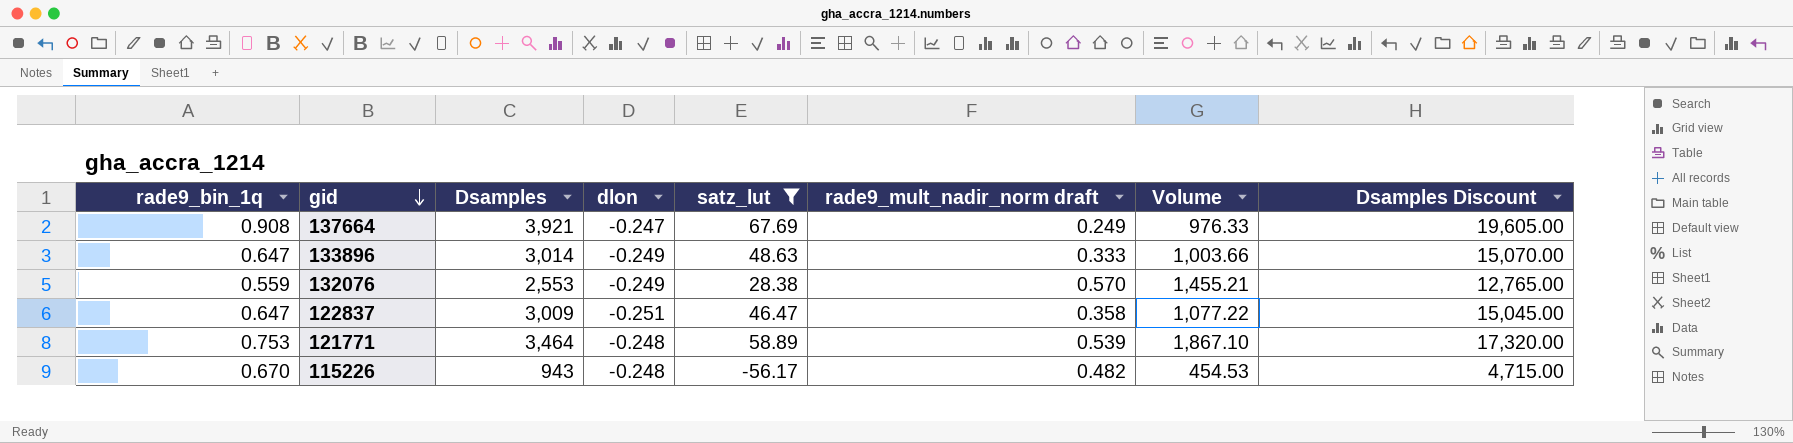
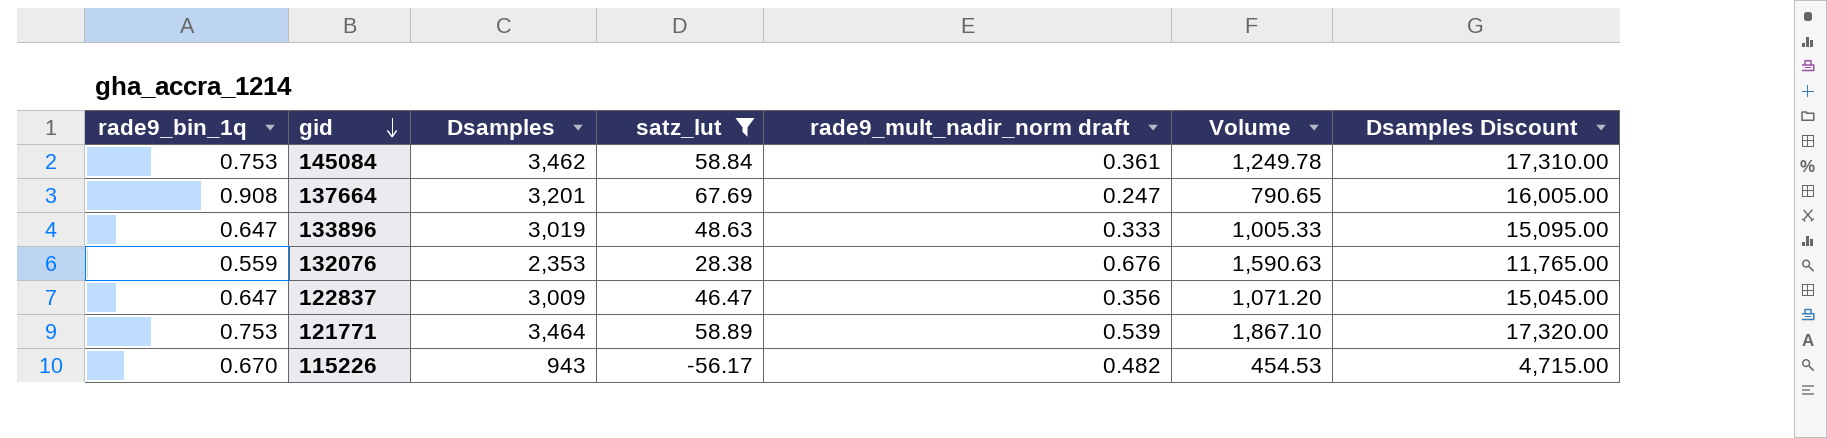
column dlon | position: 4 -> none
row 145084: none -> 0.753 | 3,462 | 58.84 | 0.361 | 1,249.78 | 17,310.00
137664 | Dsamples: 3,921 -> 3,201
137664 | rade9_mult_nadir_norm draft: 0.249 -> 0.247
137664 | Volume: 976.33 -> 790.65
137664 | Dsamples Discount: 19,605.00 -> 16,005.00
133896 | Dsamples: 3,014 -> 3,019
133896 | Volume: 1,003.66 -> 1,005.33
133896 | Dsamples Discount: 15,070.00 -> 15,095.00
132076 | Dsamples: 2,553 -> 2,353
132076 | rade9_mult_nadir_norm draft: 0.570 -> 0.676
132076 | Volume: 1,455.21 -> 1,590.63
132076 | Dsamples Discount: 12,765.00 -> 11,765.00
122837 | rade9_mult_nadir_norm draft: 0.358 -> 0.356
122837 | Volume: 1,077.22 -> 1,071.20

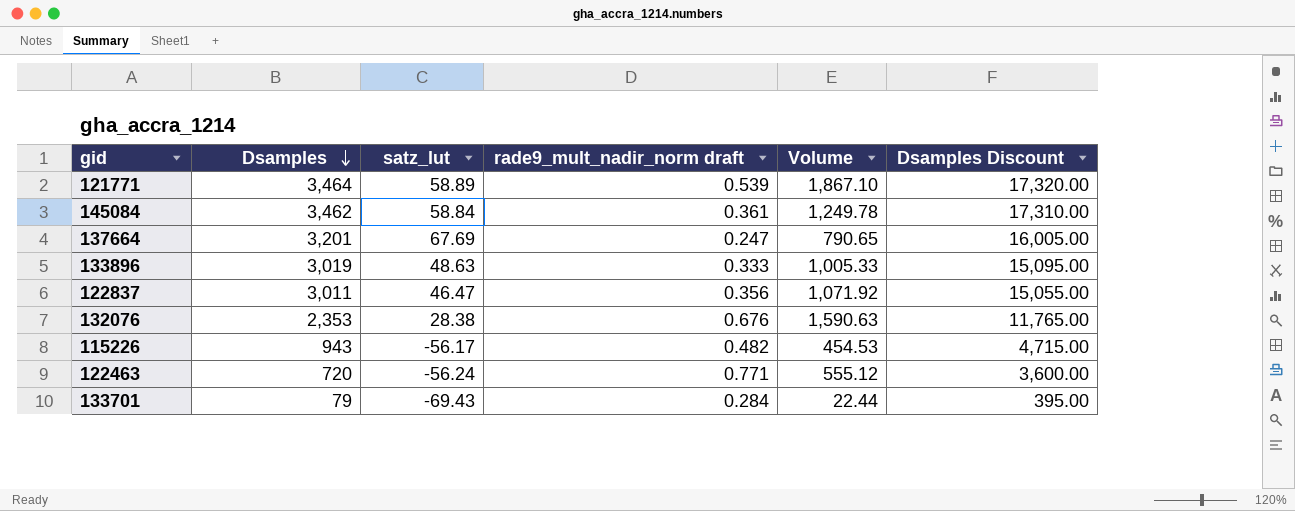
filter: satz_lut >= -56.17 -> none
row order: gid descending -> Dsamples descending
column rade9_bin_1q | position: 1 -> none
122837 | Dsamples: 3,009 -> 3,011
122837 | Volume: 1,071.20 -> 1,071.92
122837 | Dsamples Discount: 15,045.00 -> 15,055.00

